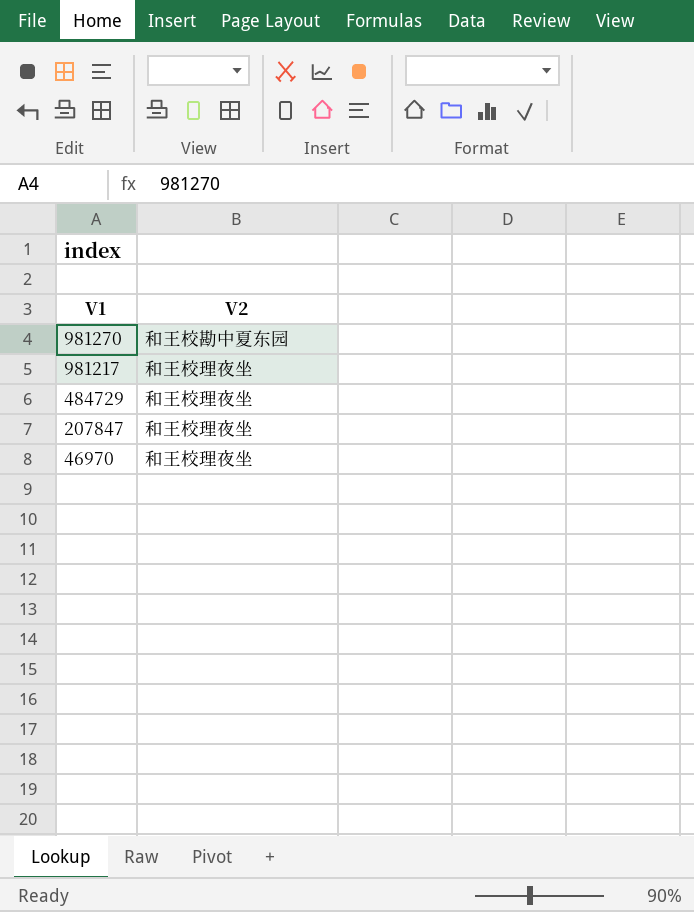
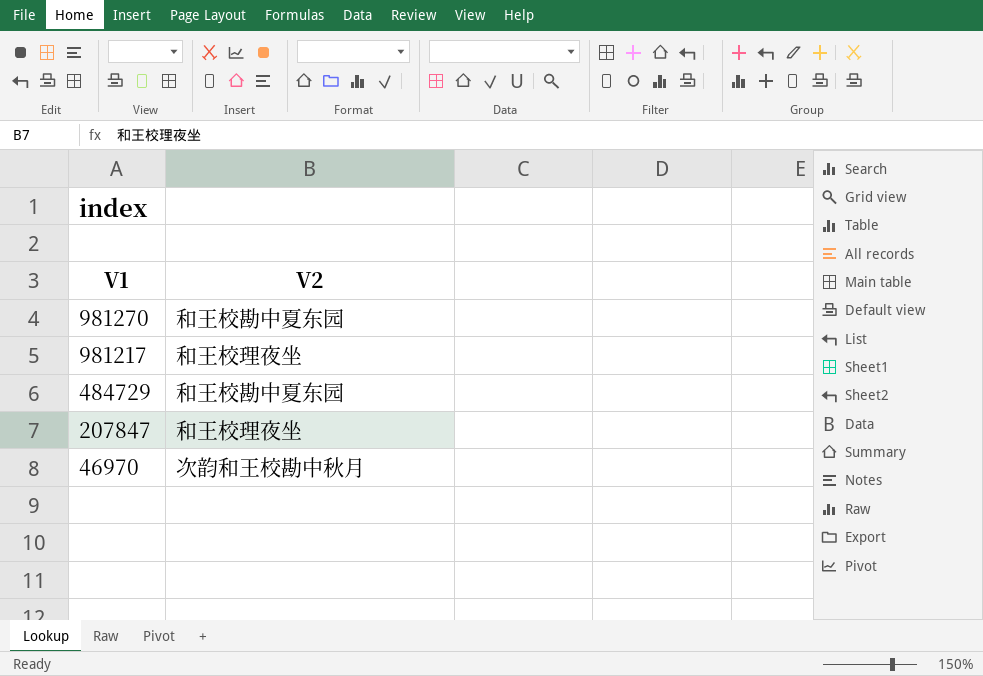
484729 | V2: 和王校理夜坐 -> 和王校勘中夏东园
46970 | V2: 和王校理夜坐 -> 次韵和王校勘中秋月

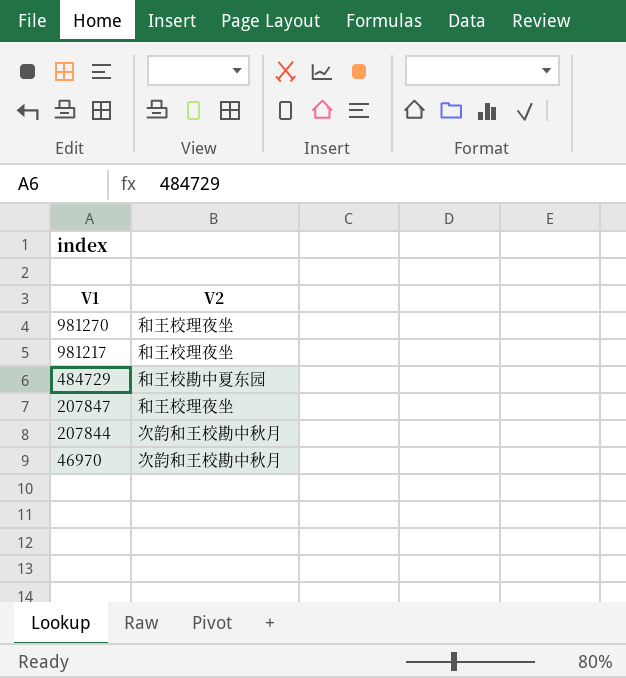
981270 | V2: 和王校勘中夏东园 -> 和王校理夜坐
row 207844: none -> 次韵和王校勘中秋月

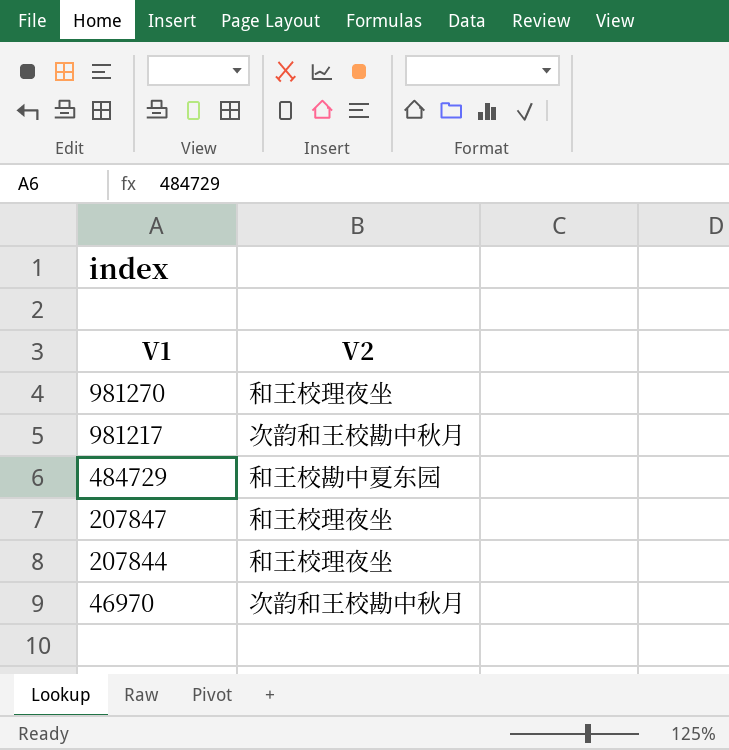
981217 | V2: 和王校理夜坐 -> 次韵和王校勘中秋月
207844 | V2: 次韵和王校勘中秋月 -> 和王校理夜坐

